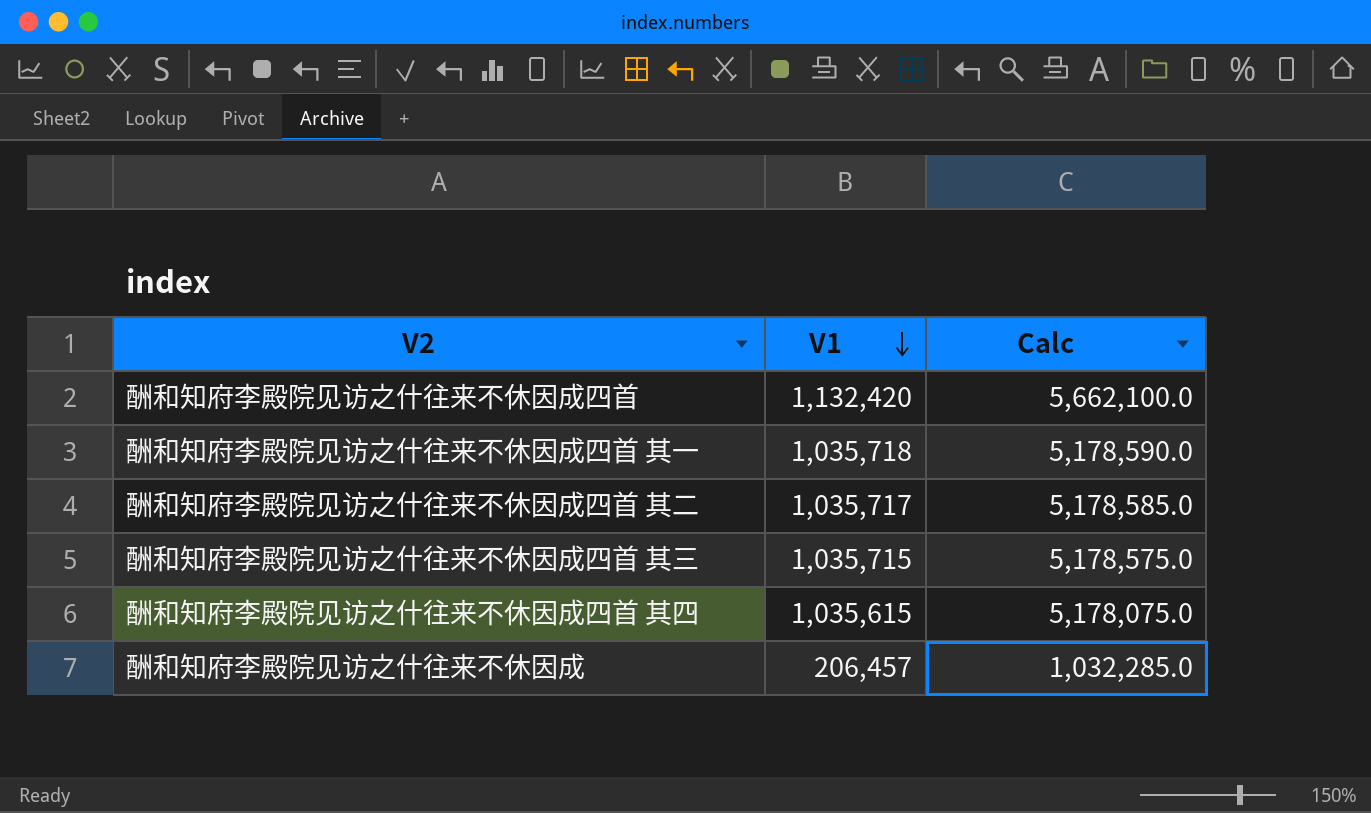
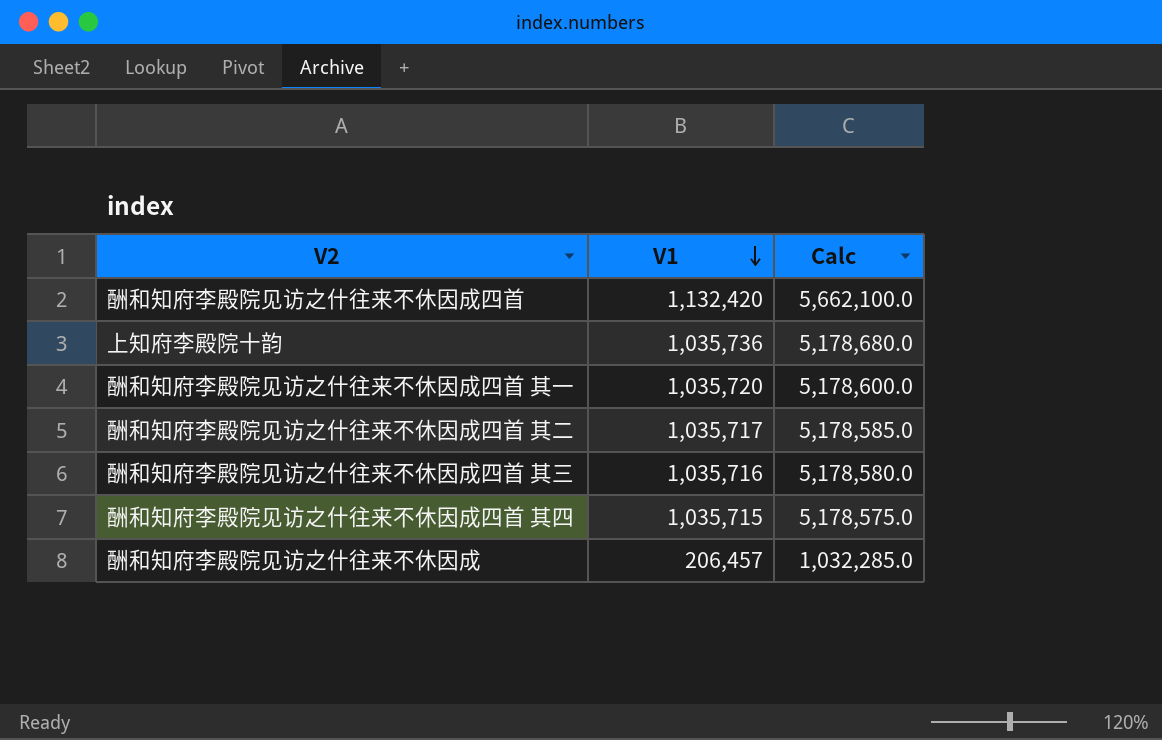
row 上知府李殿院十韵: none -> 1,035,736 | 5,178,680.0
酬和知府李殿院见访之什往来不休因成四首 其一 | V1: 1,035,718 -> 1,035,720
酬和知府李殿院见访之什往来不休因成四首 其一 | Calc: 5,178,590.0 -> 5,178,600.0
酬和知府李殿院见访之什往来不休因成四首 其三 | V1: 1,035,715 -> 1,035,716
酬和知府李殿院见访之什往来不休因成四首 其三 | Calc: 5,178,575.0 -> 5,178,580.0
酬和知府李殿院见访之什往来不休因成四首 其四 | V1: 1,035,615 -> 1,035,715
酬和知府李殿院见访之什往来不休因成四首 其四 | Calc: 5,178,075.0 -> 5,178,575.0

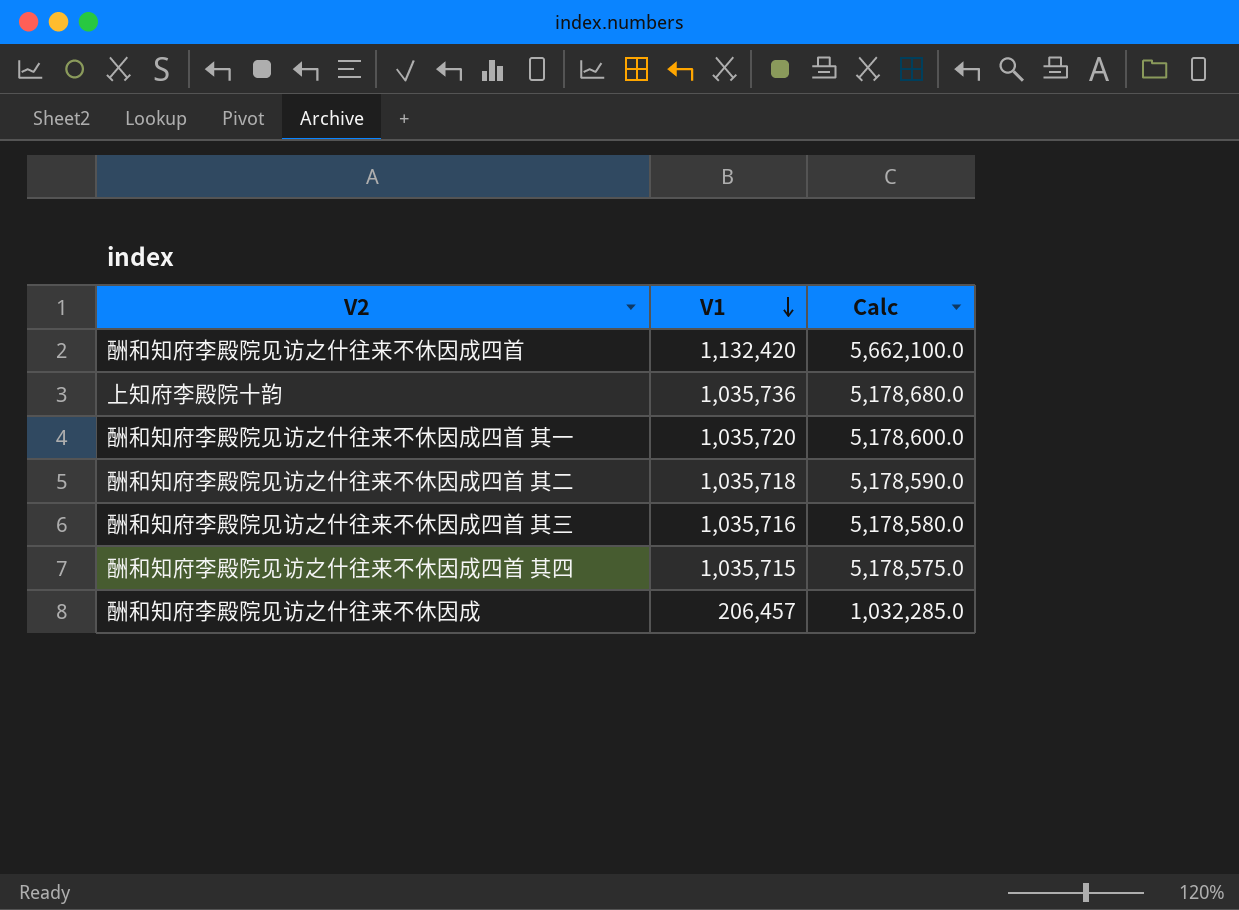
酬和知府李殿院见访之什往来不休因成四首 其二 | V1: 1,035,717 -> 1,035,718
酬和知府李殿院见访之什往来不休因成四首 其二 | Calc: 5,178,585.0 -> 5,178,590.0

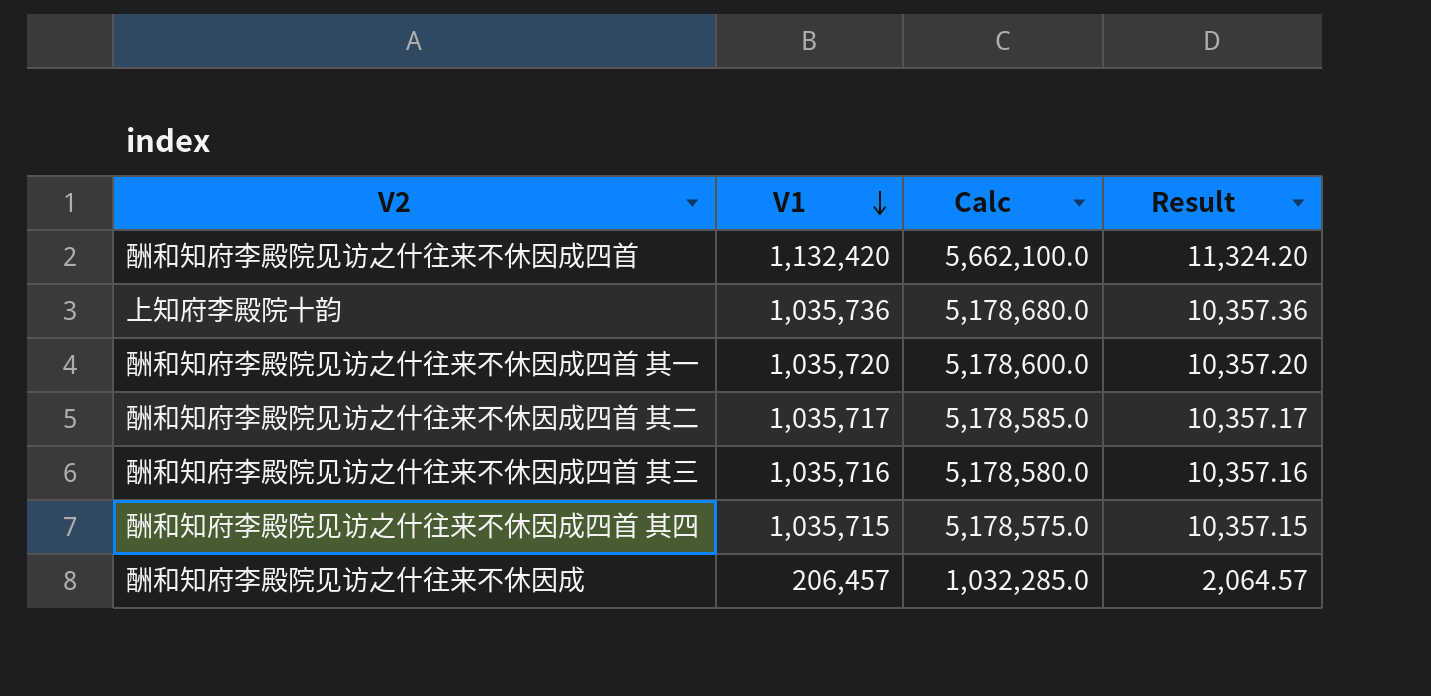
column Result | formula: none -> [V1] * 0.01
酬和知府李殿院见访之什往来不休因成四首 其二 | V1: 1,035,718 -> 1,035,717
酬和知府李殿院见访之什往来不休因成四首 其二 | Calc: 5,178,590.0 -> 5,178,585.0

